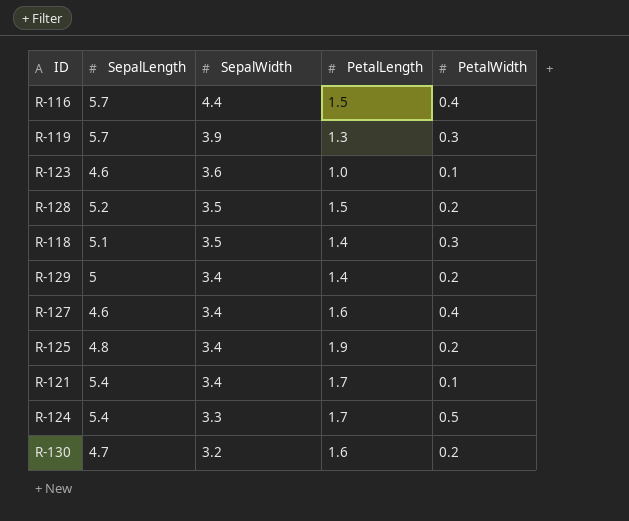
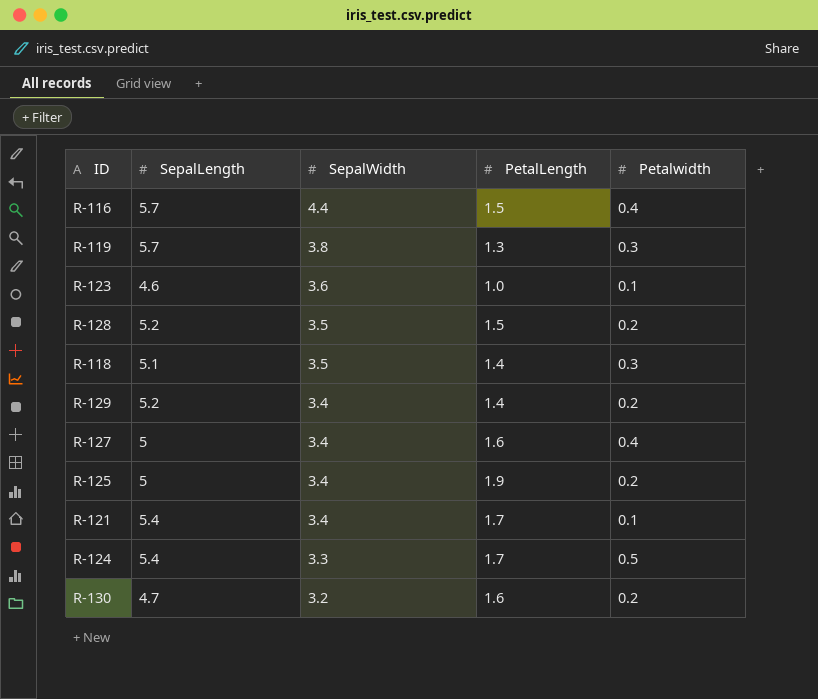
column name: PetalWidth -> Petalwidth
R-119 | SepalWidth: 3.9 -> 3.8
R-129 | SepalLength: 5 -> 5.2
R-127 | SepalLength: 4.6 -> 5
R-125 | SepalLength: 4.8 -> 5

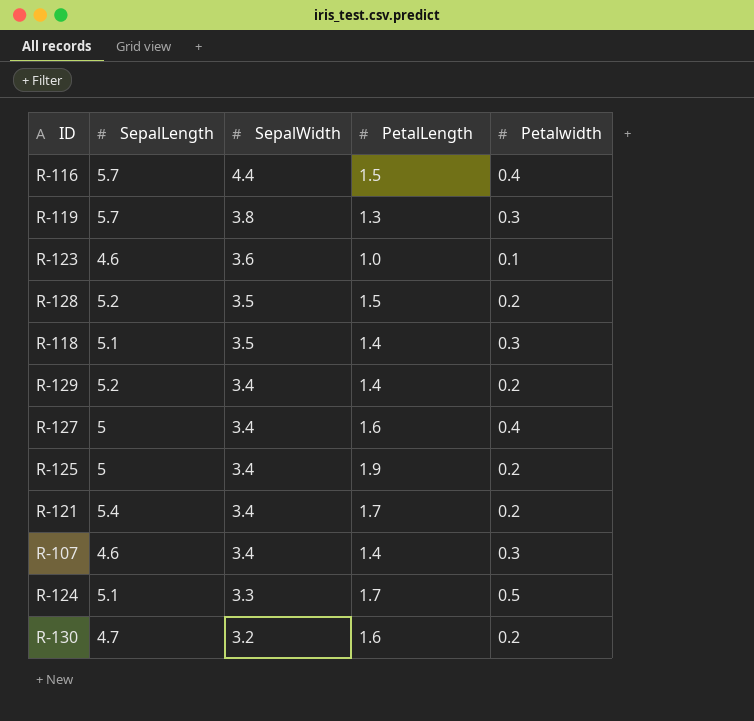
R-121 | Petalwidth: 0.1 -> 0.2
row R-107: none -> 4.6 | 3.4 | 1.4 | 0.3
R-124 | SepalLength: 5.4 -> 5.1

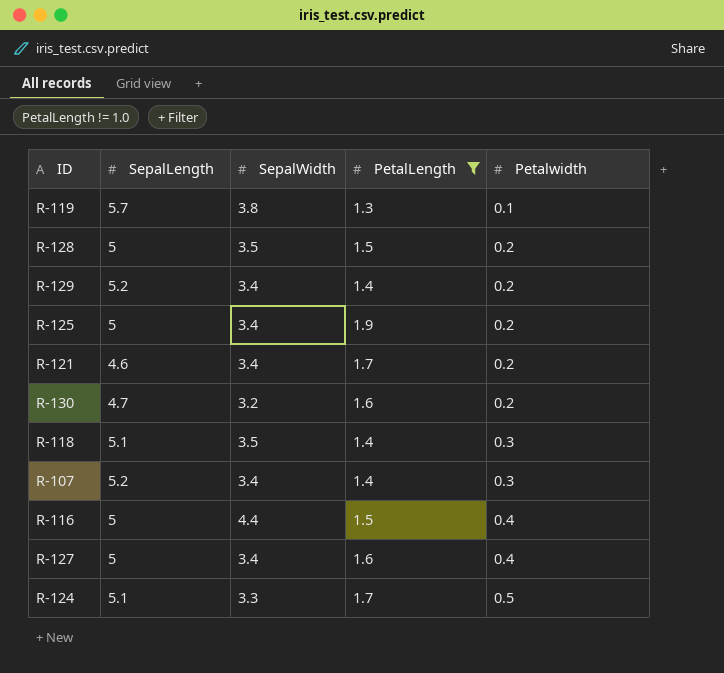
filter: none -> PetalLength != 1.0
row order: SepalWidth descending -> Petalwidth ascending
R-119 | Petalwidth: 0.3 -> 0.1
R-128 | SepalLength: 5.2 -> 5
R-121 | SepalLength: 5.4 -> 4.6
R-107 | SepalLength: 4.6 -> 5.2
R-116 | SepalLength: 5.7 -> 5

